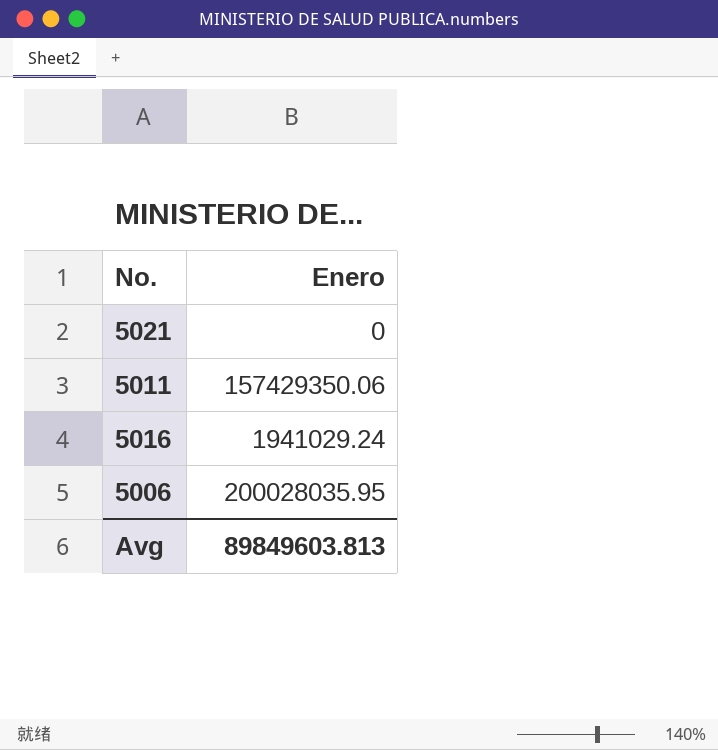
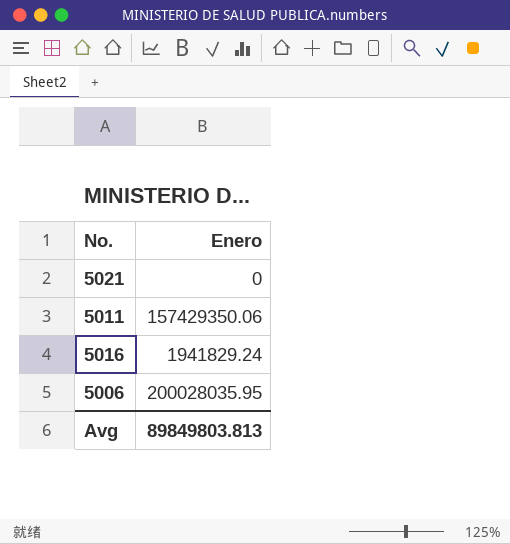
5016 | Enero: 1941029.24 -> 1941829.24
Avg | Enero: 89849603.813 -> 89849803.813

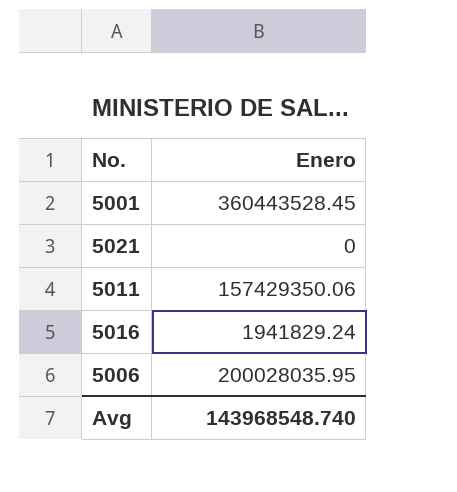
row 5001: none -> 360443528.45
Avg | Enero: 89849803.813 -> 143968548.740

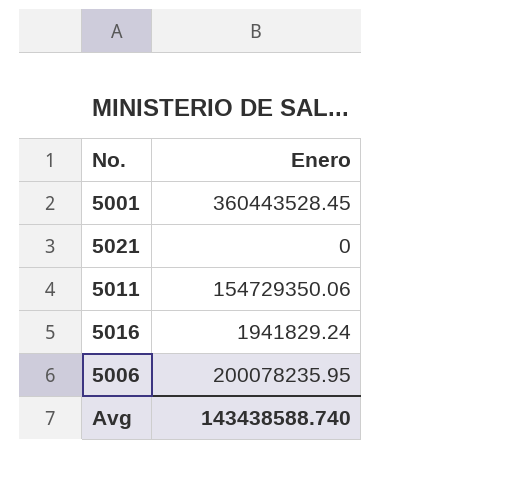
5011 | Enero: 157429350.06 -> 154729350.06
5006 | Enero: 200028035.95 -> 200078235.95
Avg | Enero: 143968548.740 -> 143438588.740

